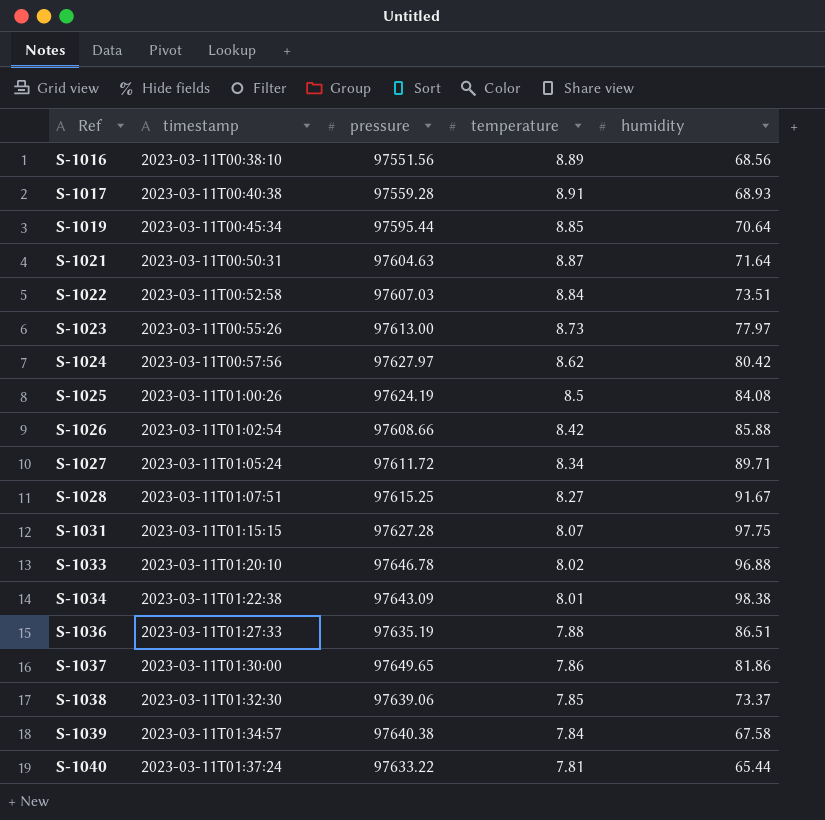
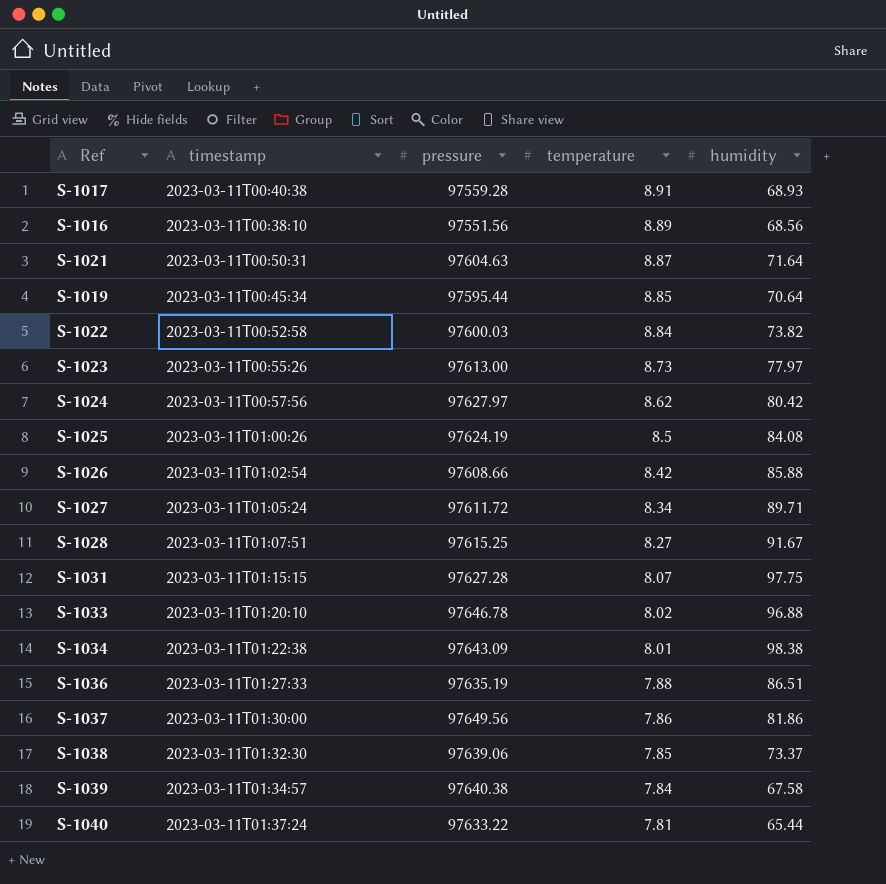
row order: Ref ascending -> temperature descending
S-1022 | pressure: 97607.03 -> 97600.03
S-1022 | humidity: 73.51 -> 73.82
S-1037 | pressure: 97649.65 -> 97649.56

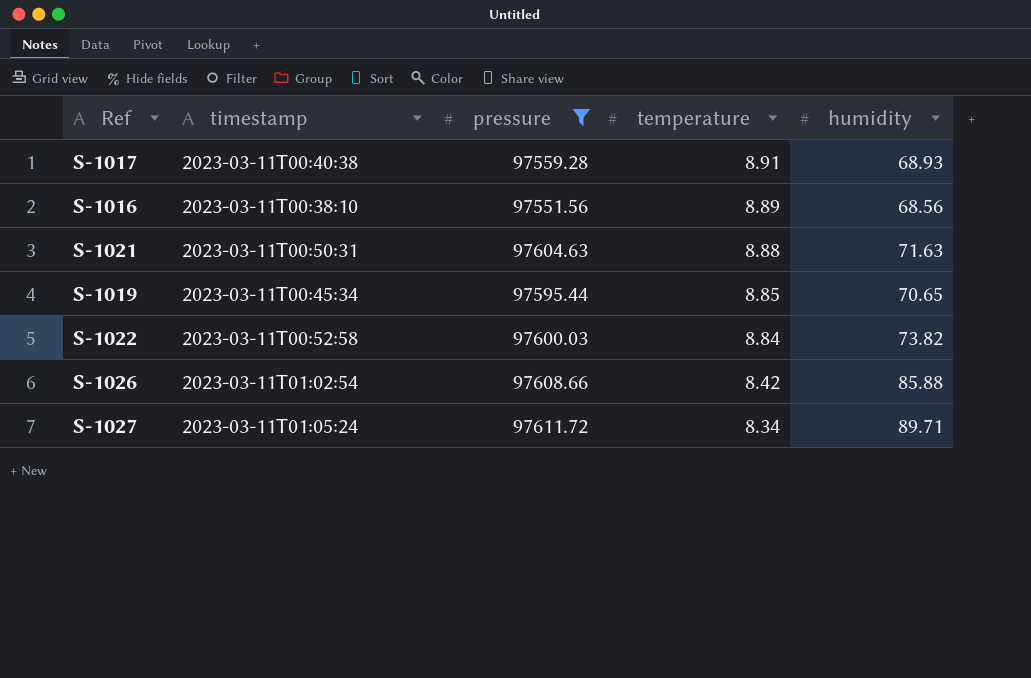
filter: none -> pressure <= 97611.72
S-1021 | temperature: 8.87 -> 8.88
S-1021 | humidity: 71.64 -> 71.63
S-1019 | humidity: 70.64 -> 70.65

